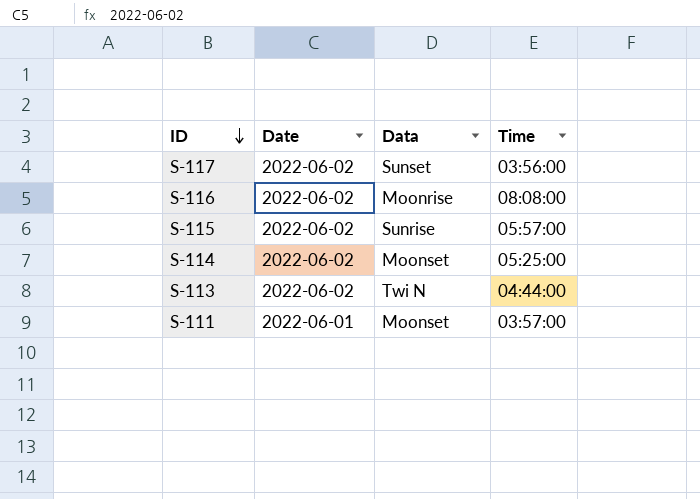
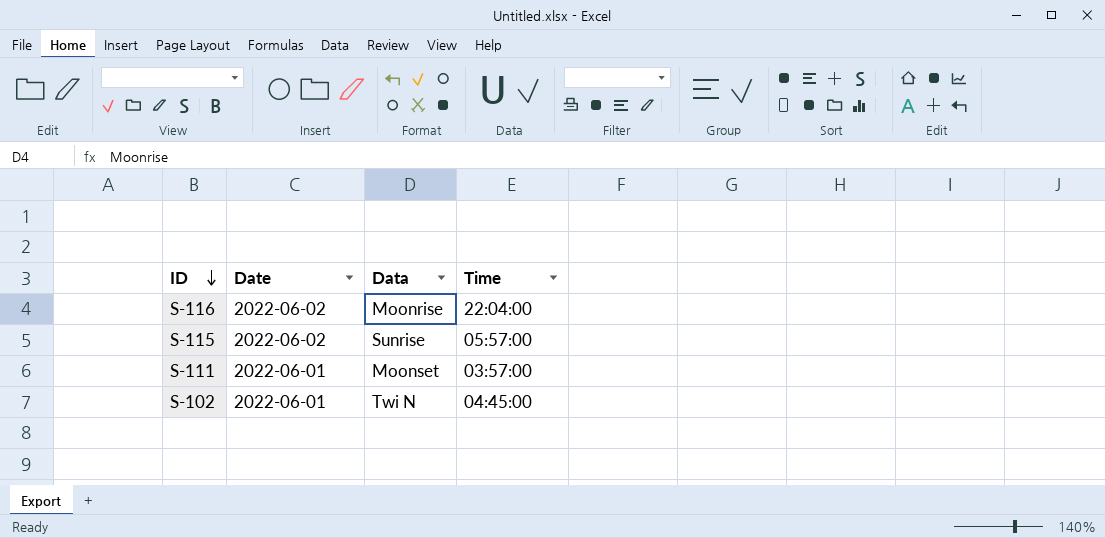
row S-117: 2022-06-02 | Sunset | 03:56:00 -> none
row S-114: 2022-06-02 | Moonset | 05:25:00 -> none
row S-113: 2022-06-02 | Twi N | 04:44:00 -> none
S-116 | Time: 08:08:00 -> 22:04:00
row S-102: none -> 2022-06-01 | Twi N | 04:45:00

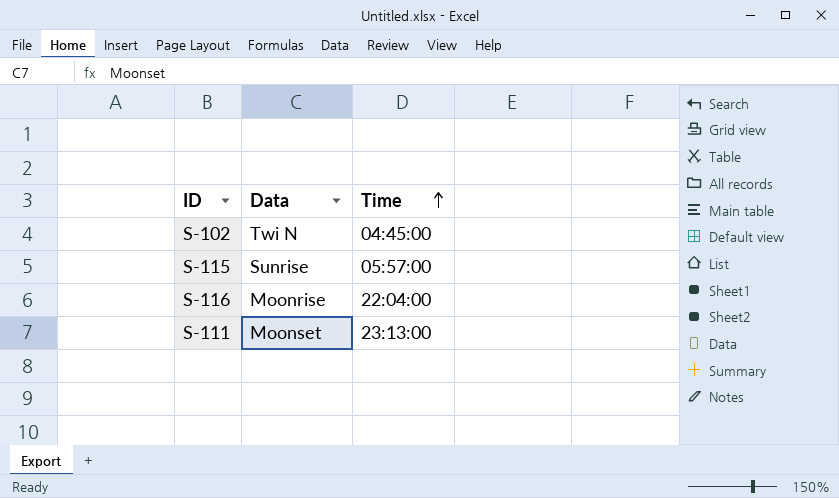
row order: ID descending -> Time ascending
column Date | position: 2 -> none
S-111 | Time: 03:57:00 -> 23:13:00

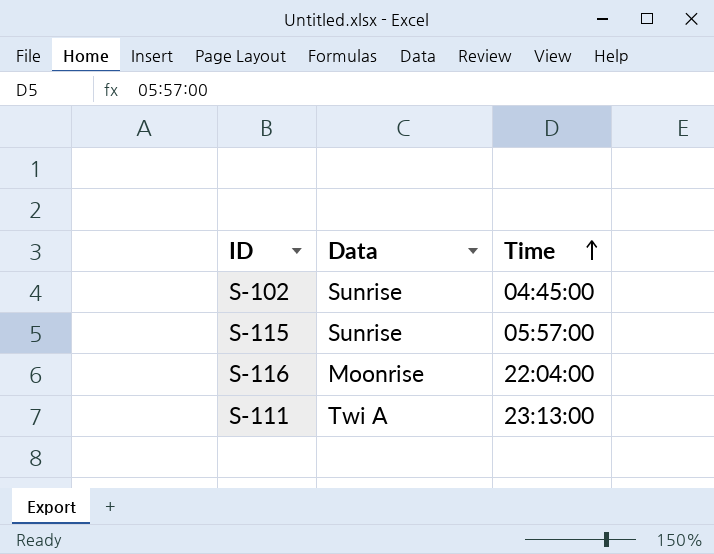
S-102 | Data: Twi N -> Sunrise
S-111 | Data: Moonset -> Twi A

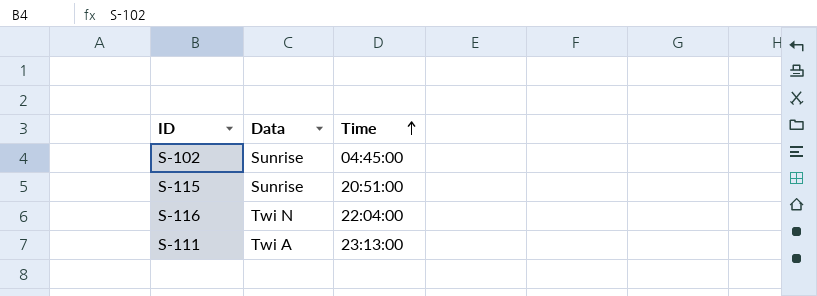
S-115 | Time: 05:57:00 -> 20:51:00
S-116 | Data: Moonrise -> Twi N

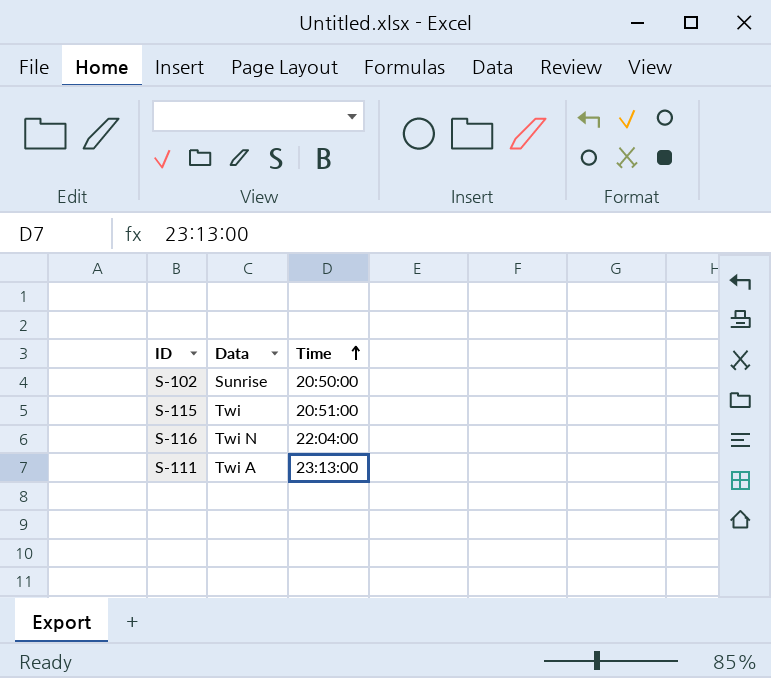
S-102 | Time: 04:45:00 -> 20:50:00
S-115 | Data: Sunrise -> Twi

